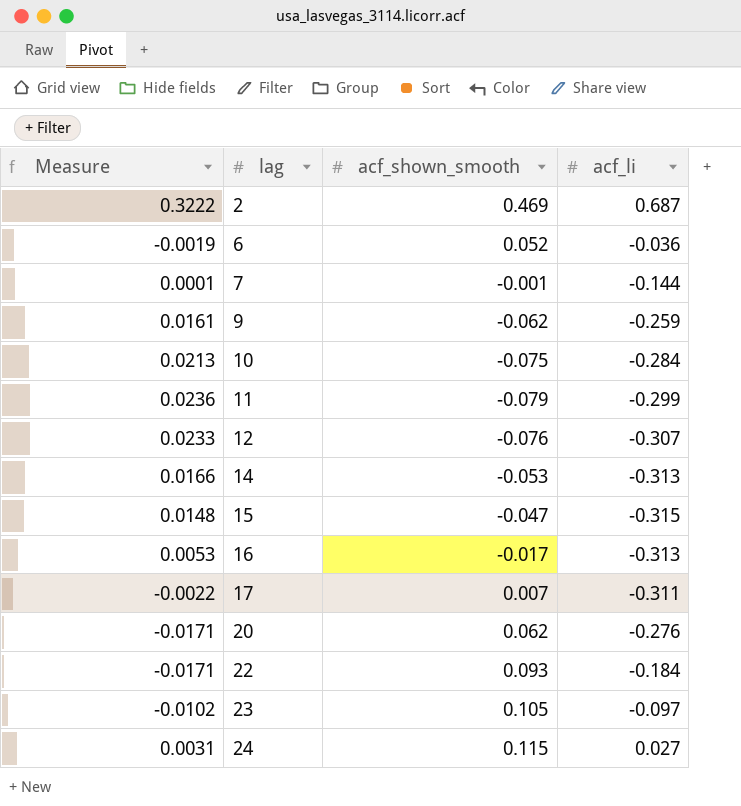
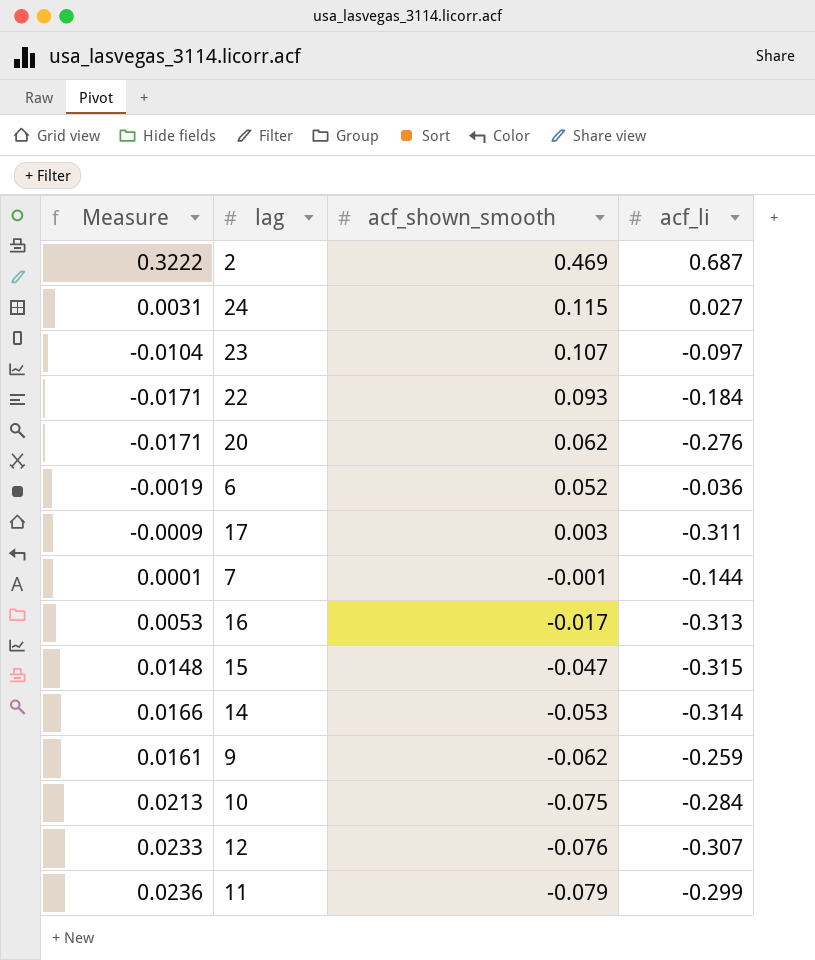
row order: lag ascending -> acf_shown_smooth descending
23 | Measure: -0.0102 -> -0.0104
23 | acf_shown_smooth: 0.105 -> 0.107
17 | Measure: -0.0022 -> -0.0009
17 | acf_shown_smooth: 0.007 -> 0.003
14 | acf_li: -0.313 -> -0.314

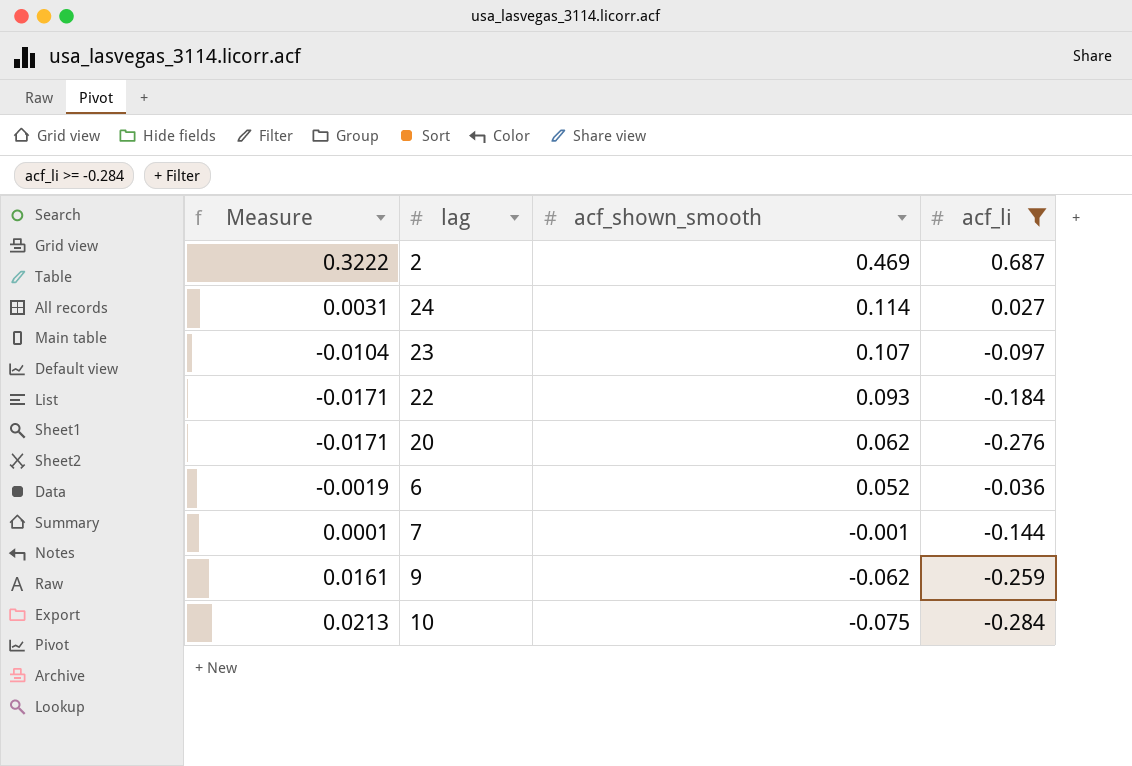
filter: none -> acf_li >= -0.284
24 | acf_shown_smooth: 0.115 -> 0.114

